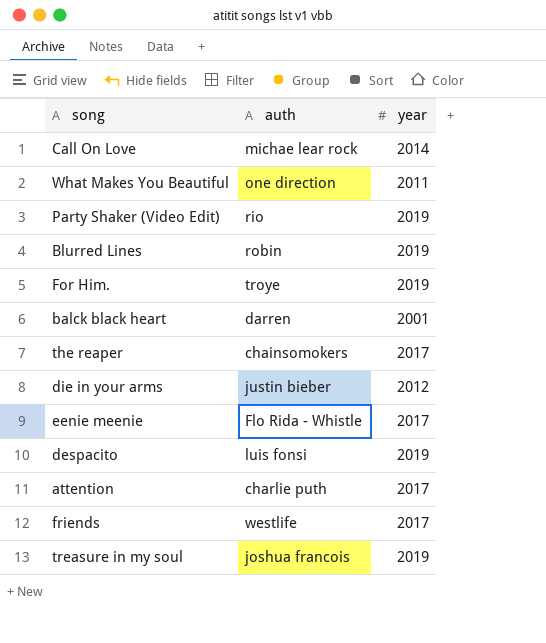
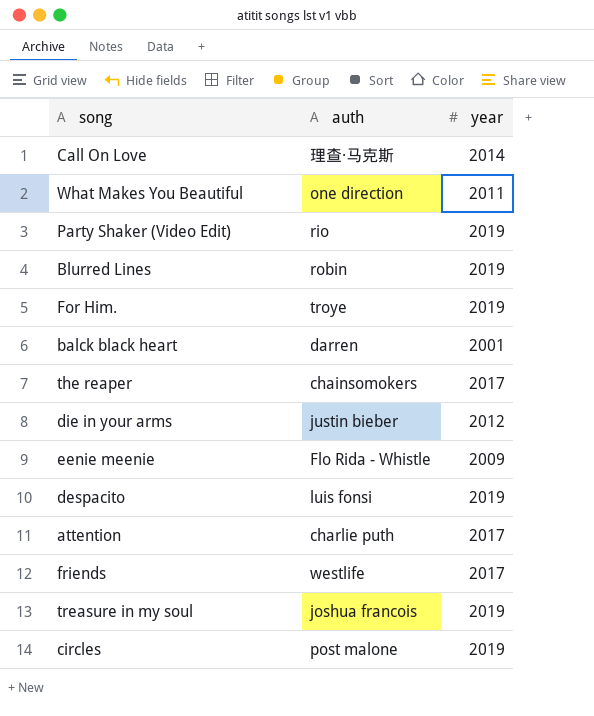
Call On Love | auth: michae lear rock -> 理查·马克斯
eenie meenie | year: 2017 -> 2009
row circles: none -> post malone | 2019

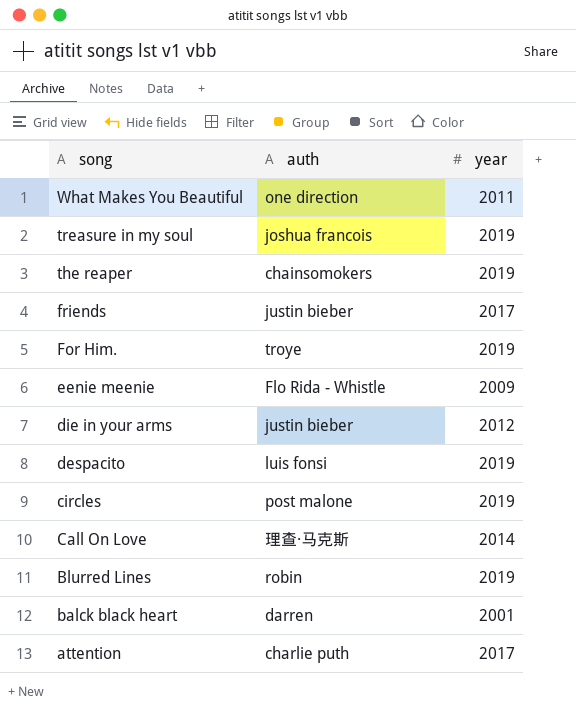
row order: none -> song descending
row Party Shaker (Video Edit): rio | 2019 -> none
the reaper | year: 2017 -> 2019
friends | auth: westlife -> justin bieber

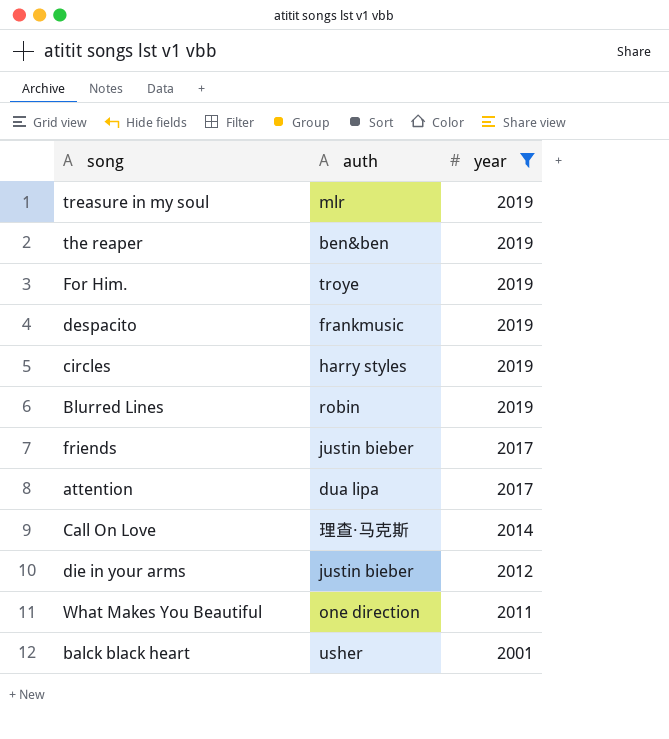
filter: none -> year != 2009
row order: song descending -> year descending
treasure in my soul | auth: joshua francois -> mlr
the reaper | auth: chainsomokers -> ben&ben
despacito | auth: luis fonsi -> frankmusic
circles | auth: post malone -> harry styles
attention | auth: charlie puth -> dua lipa
balck black heart | auth: darren -> usher

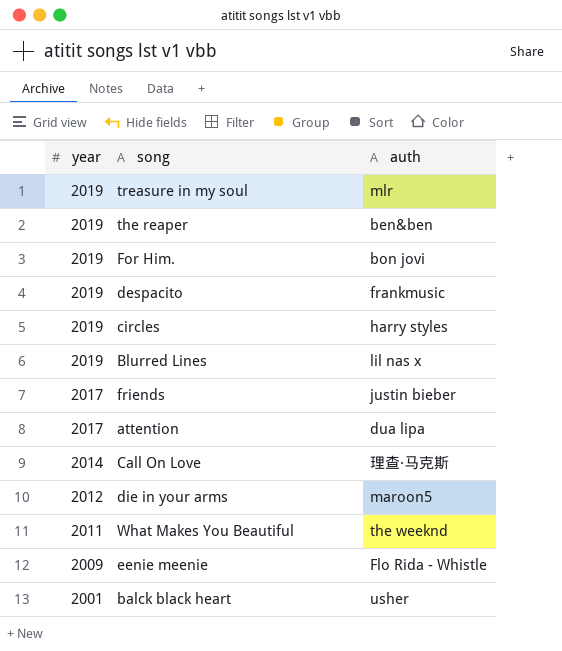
filter: year != 2009 -> none
column year | position: 3 -> 1
For Him. | auth: troye -> bon jovi
Blurred Lines | auth: robin -> lil nas x
die in your arms | auth: justin bieber -> maroon5
What Makes You Beautiful | auth: one direction -> the weeknd

